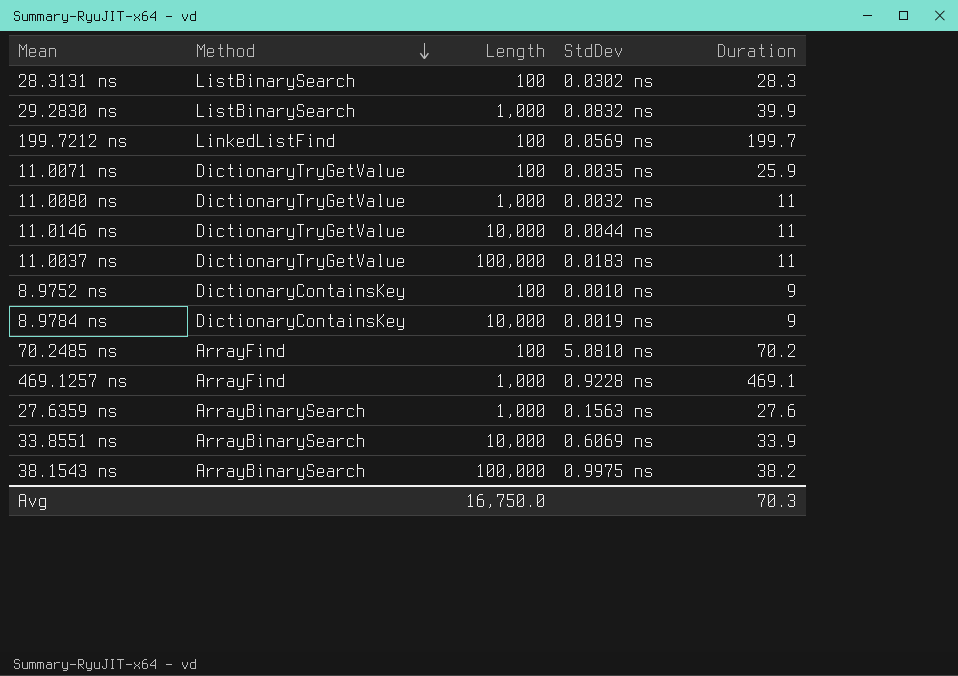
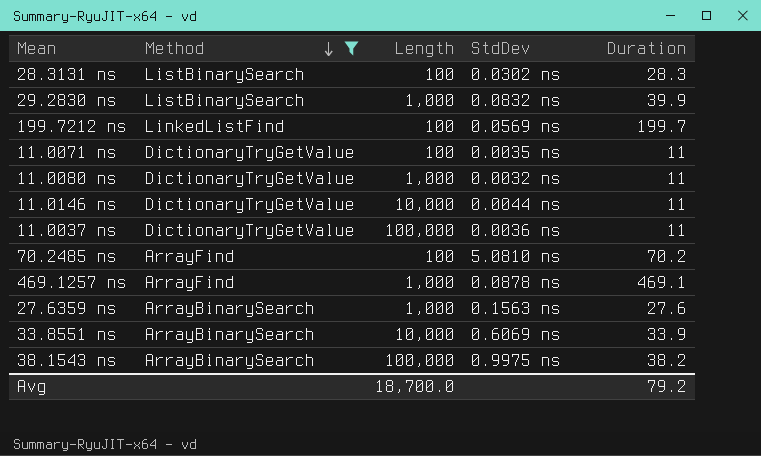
filter: none -> Method != DictionaryContainsKey
11.0071 ns | Duration: 25.9 -> 11
11.0037 ns | StdDev: 0.0183 ns -> 0.0036 ns
469.1257 ns | StdDev: 0.9228 ns -> 0.0878 ns
Avg | Length: 16,750.0 -> 18,700.0
Avg | Duration: 70.3 -> 79.2

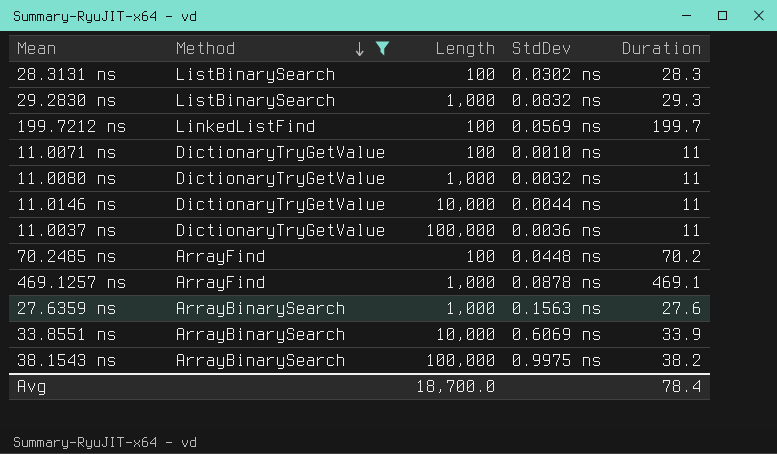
29.2830 ns | Duration: 39.9 -> 29.3
11.0071 ns | StdDev: 0.0035 ns -> 0.0010 ns
70.2485 ns | StdDev: 5.0810 ns -> 0.0448 ns
Avg | Duration: 79.2 -> 78.4

